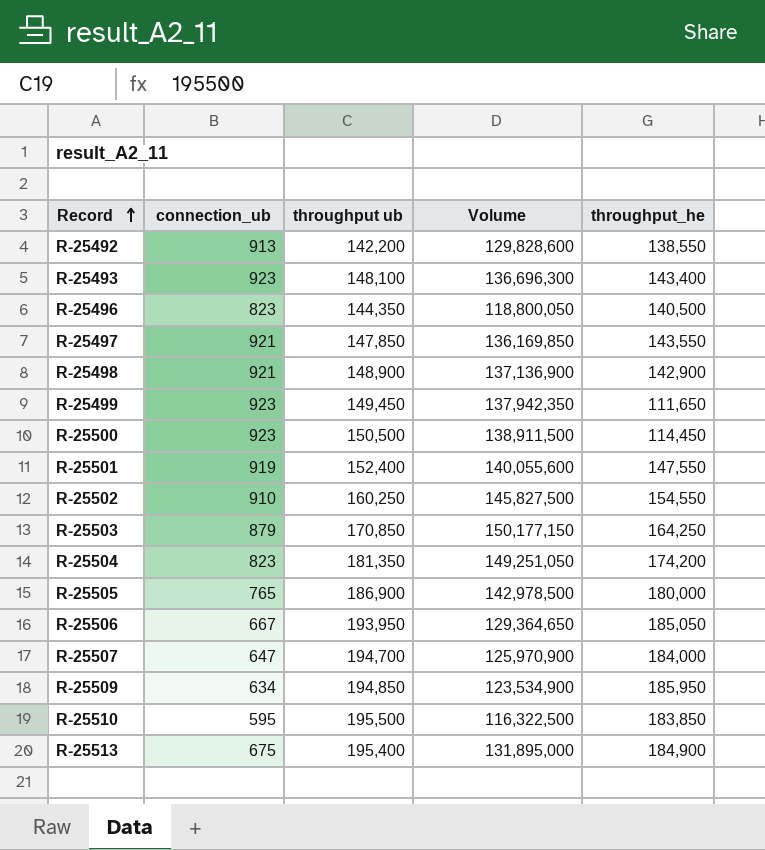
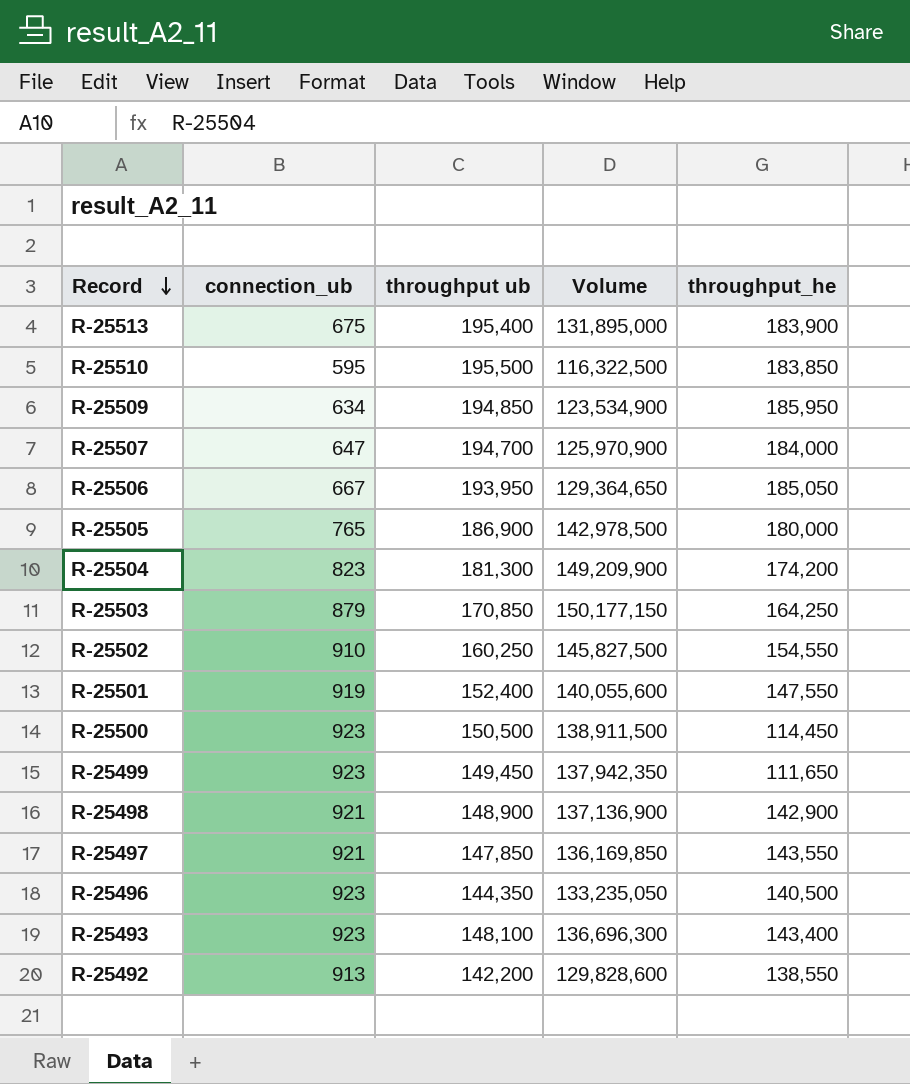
row order: Record ascending -> Record descending
R-25513 | throughput_he: 184,900 -> 183,900
R-25504 | throughput ub: 181,350 -> 181,300
R-25504 | Volume: 149,251,050 -> 149,209,900
R-25496 | connection_ub: 823 -> 923
R-25496 | Volume: 118,800,050 -> 133,235,050

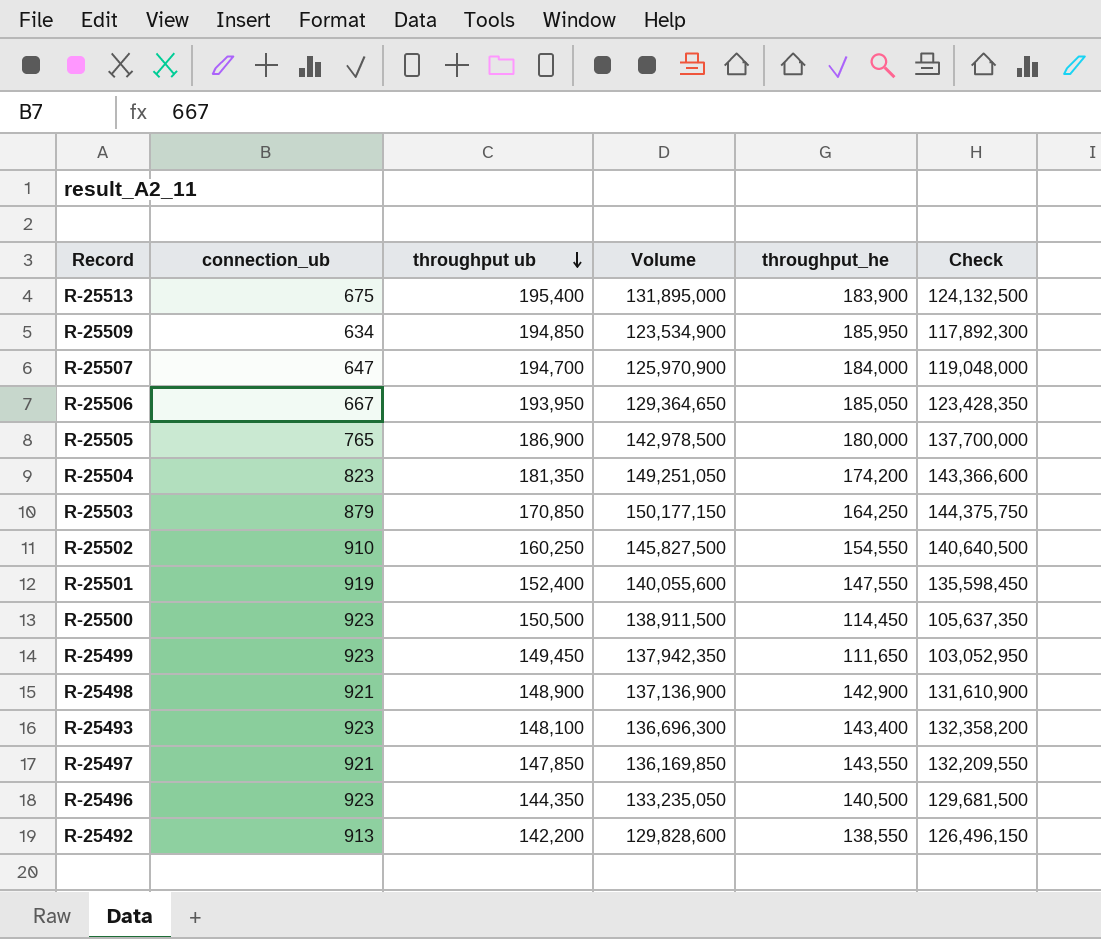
row order: Record descending -> throughput ub descending
column Check | formula: none -> [connection_ub] * [throughput_he]
row R-25510: 595 | 195,500 | 116,322,500 | 183,850 -> none
R-25504 | throughput ub: 181,300 -> 181,350
R-25504 | Volume: 149,209,900 -> 149,251,050

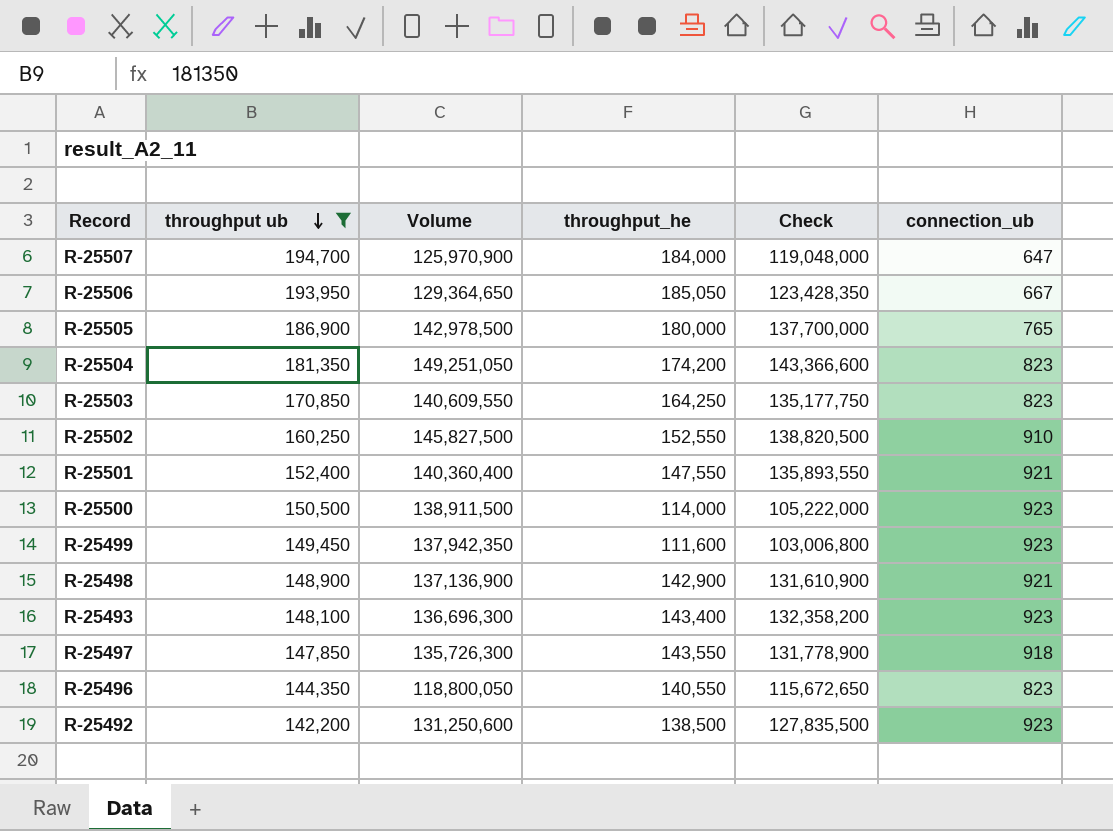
filter: none -> throughput ub <= 194,700
column connection_ub | position: 2 -> 6
R-25503 | Volume: 150,177,150 -> 140,609,550
R-25503 | Check: 144,375,750 -> 135,177,750
R-25503 | connection_ub: 879 -> 823
R-25502 | throughput_he: 154,550 -> 152,550
R-25502 | Check: 140,640,500 -> 138,820,500
R-25501 | Volume: 140,055,600 -> 140,360,400
R-25501 | Check: 135,598,450 -> 135,893,550
R-25501 | connection_ub: 919 -> 921
R-25500 | throughput_he: 114,450 -> 114,000
R-25500 | Check: 105,637,350 -> 105,222,000
R-25499 | throughput_he: 111,650 -> 111,600
R-25499 | Check: 103,052,950 -> 103,006,800
R-25497 | Volume: 136,169,850 -> 135,726,300
R-25497 | Check: 132,209,550 -> 131,778,900
R-25497 | connection_ub: 921 -> 918
R-25496 | Volume: 133,235,050 -> 118,800,050
R-25496 | throughput_he: 140,500 -> 140,550
R-25496 | Check: 129,681,500 -> 115,672,650
R-25496 | connection_ub: 923 -> 823
R-25492 | Volume: 129,828,600 -> 131,250,600
R-25492 | throughput_he: 138,550 -> 138,500
R-25492 | Check: 126,496,150 -> 127,835,500
R-25492 | connection_ub: 913 -> 923

